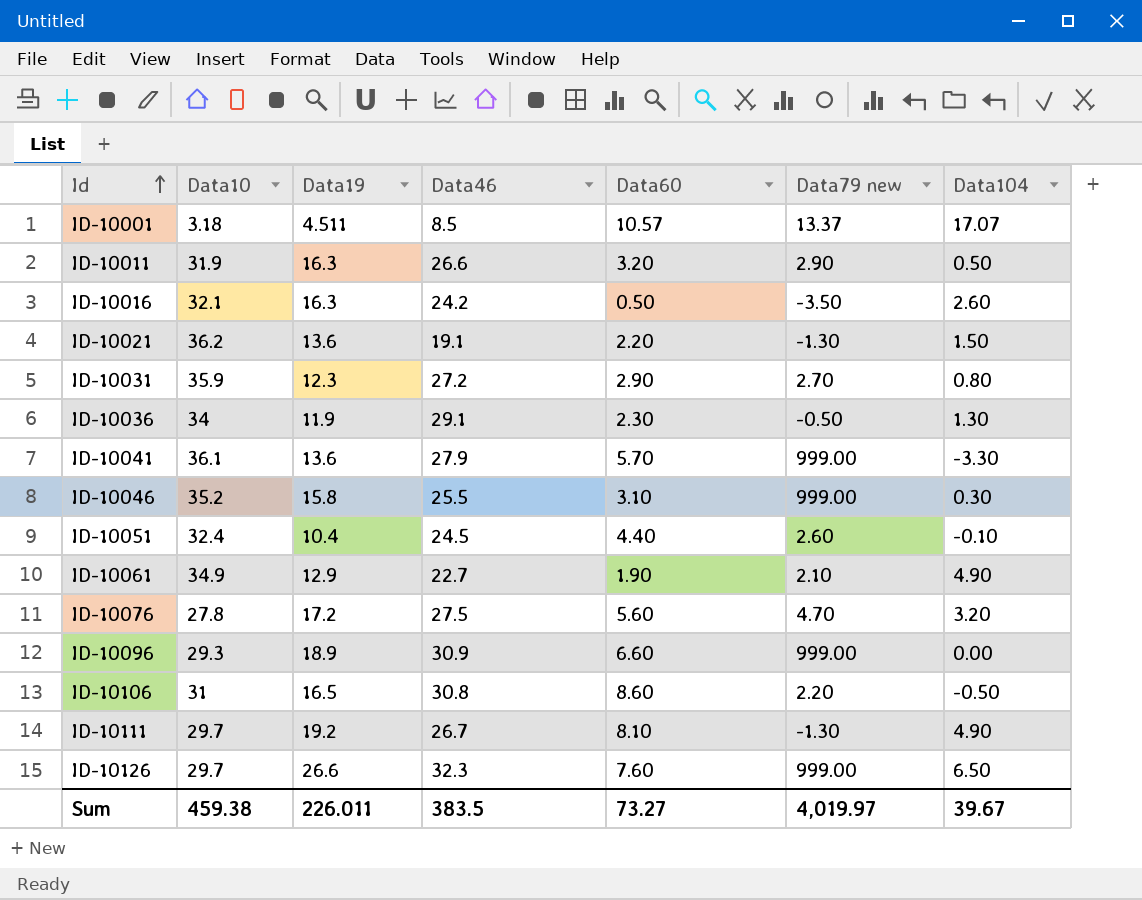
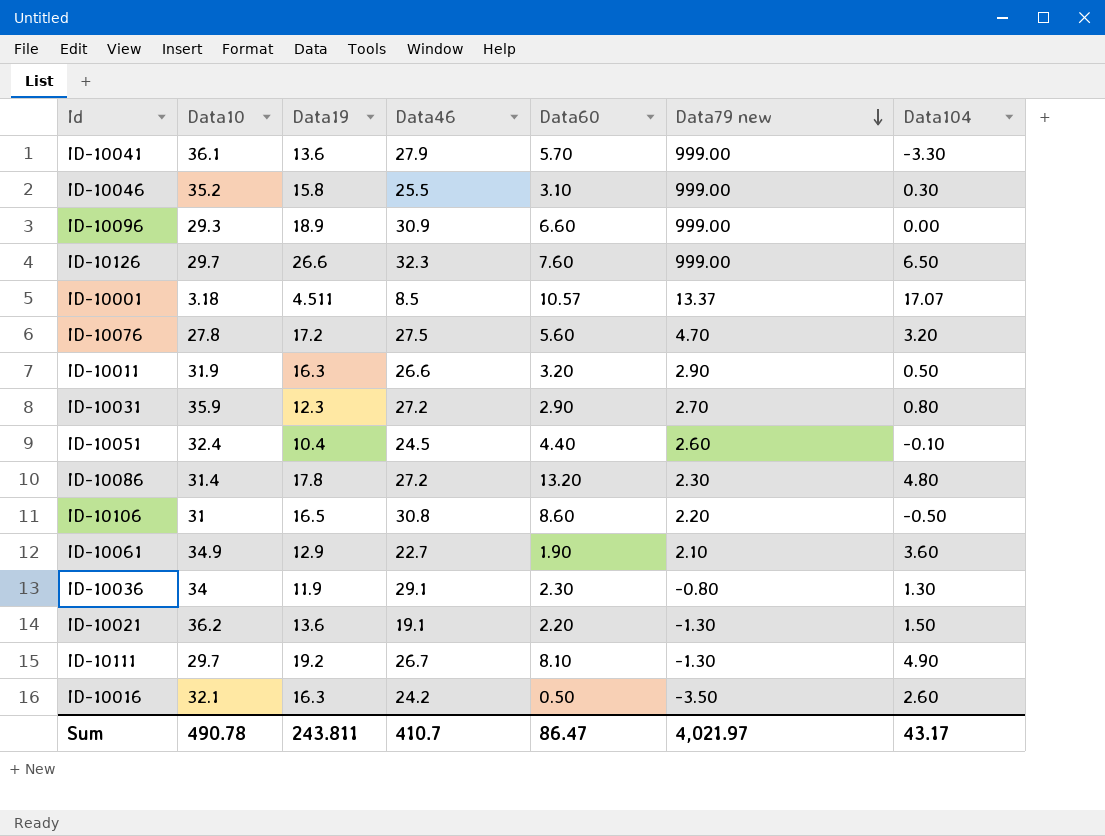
row order: Id ascending -> Data79 new descending
row ID-10086: none -> 31.4 | 17.8 | 27.2 | 13.20 | 2.30 | 4.80
ID-10061 | Data104: 4.90 -> 3.60
ID-10036 | Data79 new: -0.50 -> -0.80
Sum | Data10: 459.38 -> 490.78
Sum | Data19: 226.011 -> 243.811
Sum | Data46: 383.5 -> 410.7
Sum | Data60: 73.27 -> 86.47
Sum | Data79 new: 4,019.97 -> 4,021.97
Sum | Data104: 39.67 -> 43.17

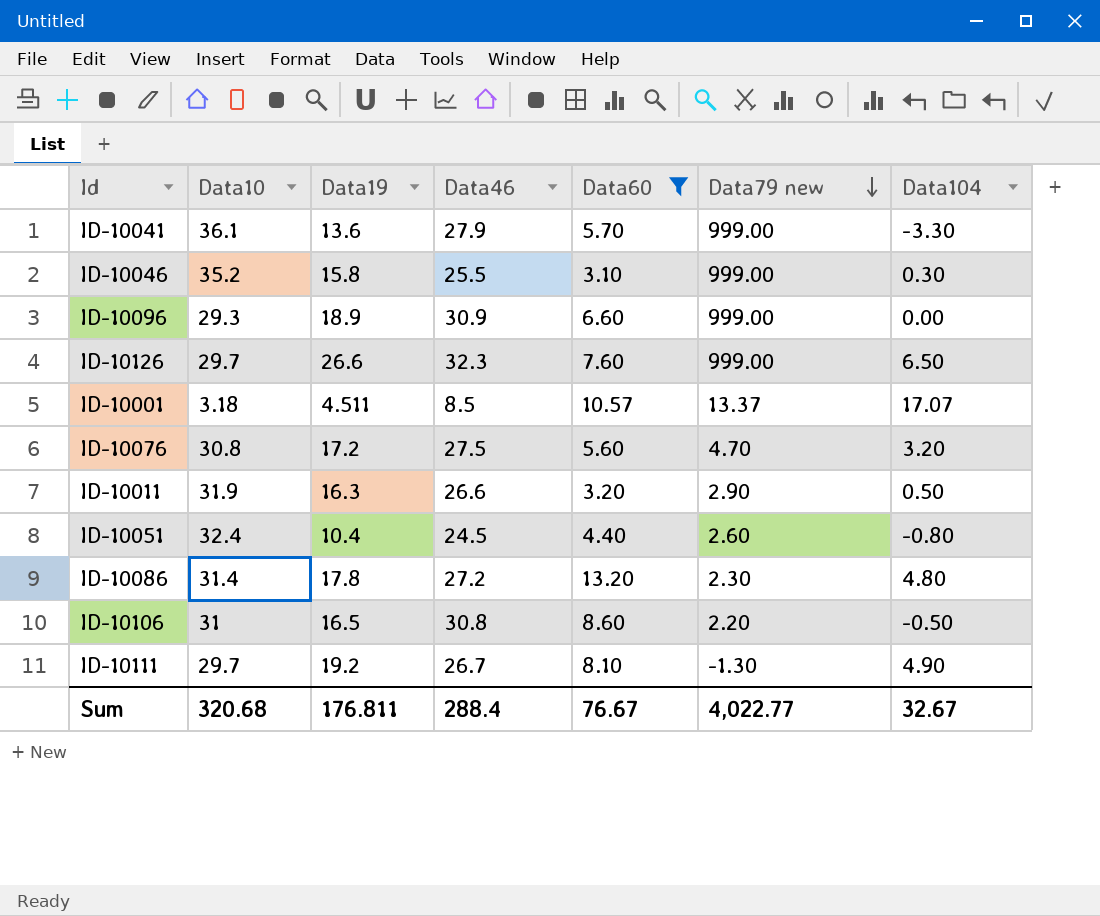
filter: none -> Data60 >= 3.10
ID-10076 | Data10: 27.8 -> 30.8
ID-10051 | Data104: -0.10 -> -0.80
Sum | Data10: 490.78 -> 320.68
Sum | Data19: 243.811 -> 176.811
Sum | Data46: 410.7 -> 288.4
Sum | Data60: 86.47 -> 76.67
Sum | Data79 new: 4,021.97 -> 4,022.77
Sum | Data104: 43.17 -> 32.67

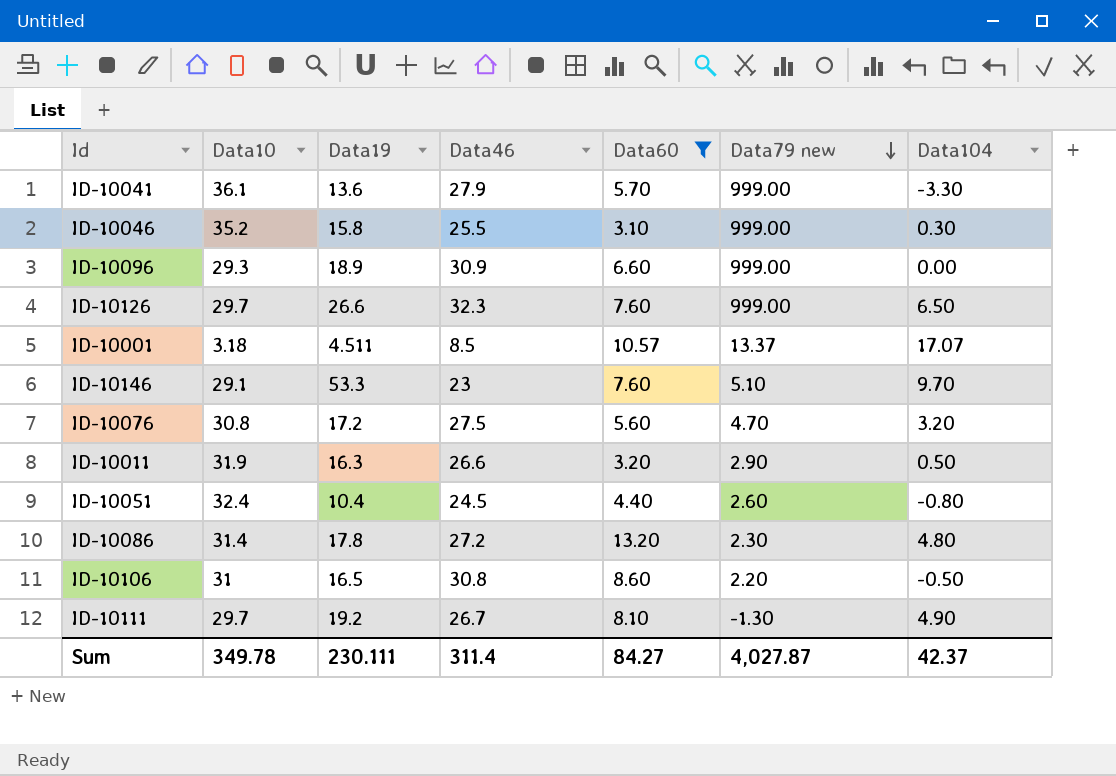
row ID-10146: none -> 29.1 | 53.3 | 23 | 7.60 | 5.10 | 9.70
Sum | Data10: 320.68 -> 349.78
Sum | Data19: 176.811 -> 230.111
Sum | Data46: 288.4 -> 311.4
Sum | Data60: 76.67 -> 84.27
Sum | Data79 new: 4,022.77 -> 4,027.87
Sum | Data104: 32.67 -> 42.37

